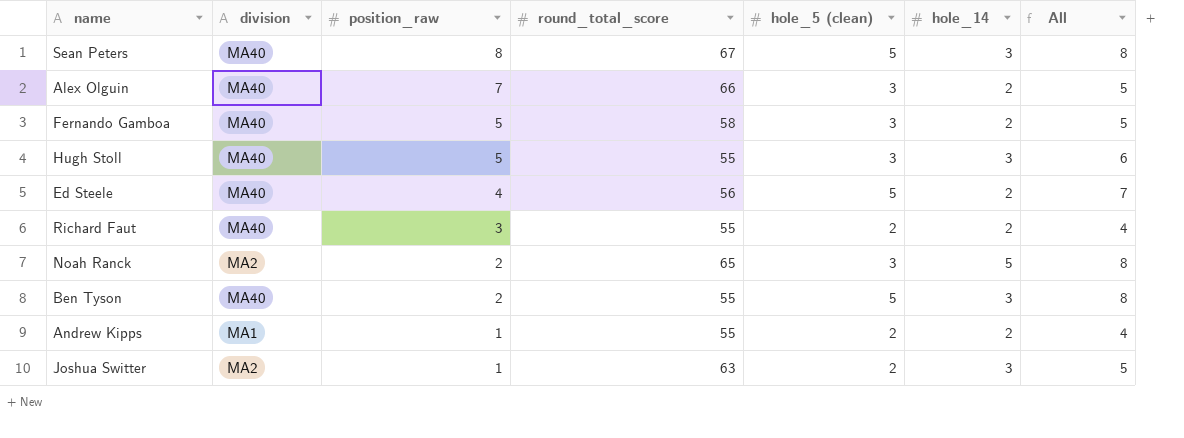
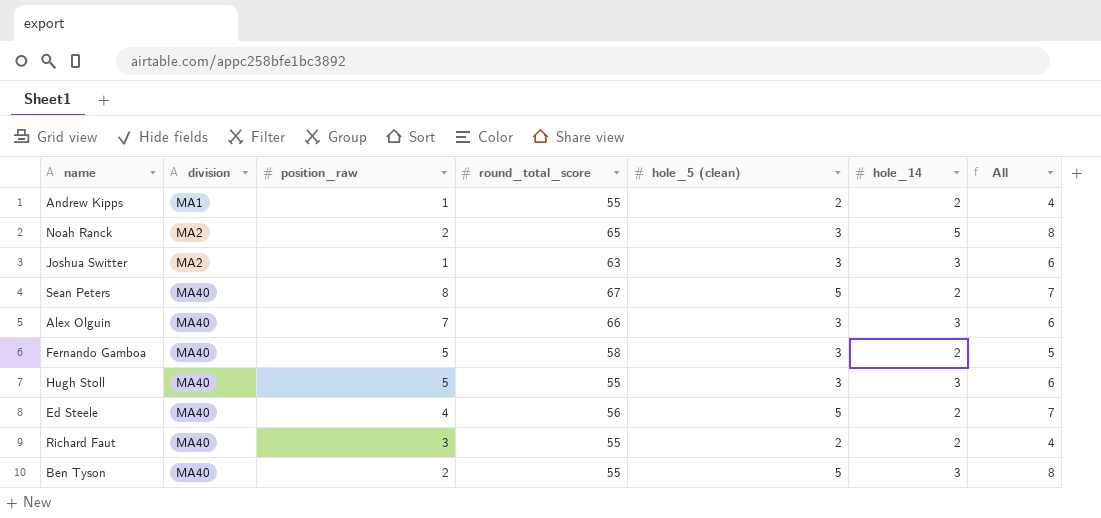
row order: position_raw descending -> division ascending
Joshua Switter | hole_5 (clean): 2 -> 3
Joshua Switter | All: 5 -> 6
Sean Peters | hole_14: 3 -> 2
Sean Peters | All: 8 -> 7
Alex Olguin | hole_14: 2 -> 3
Alex Olguin | All: 5 -> 6

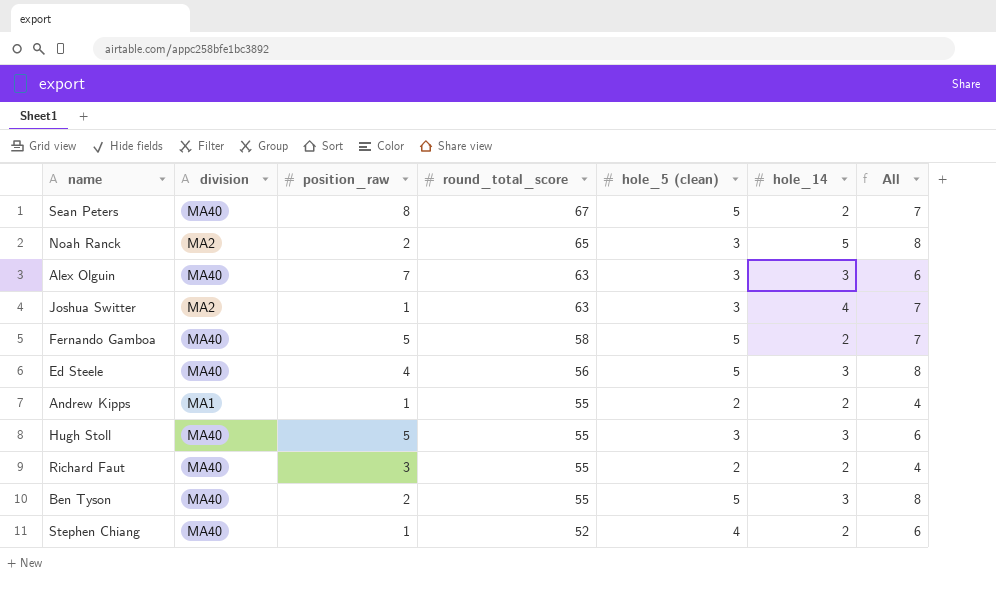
row order: division ascending -> round_total_score descending
Alex Olguin | round_total_score: 66 -> 63
Joshua Switter | hole_14: 3 -> 4
Joshua Switter | All: 6 -> 7
Fernando Gamboa | hole_5 (clean): 3 -> 5
Fernando Gamboa | All: 5 -> 7
Ed Steele | hole_14: 2 -> 3
Ed Steele | All: 7 -> 8
row Stephen Chiang: none -> MA40 | 1 | 52 | 4 | 2 | 6

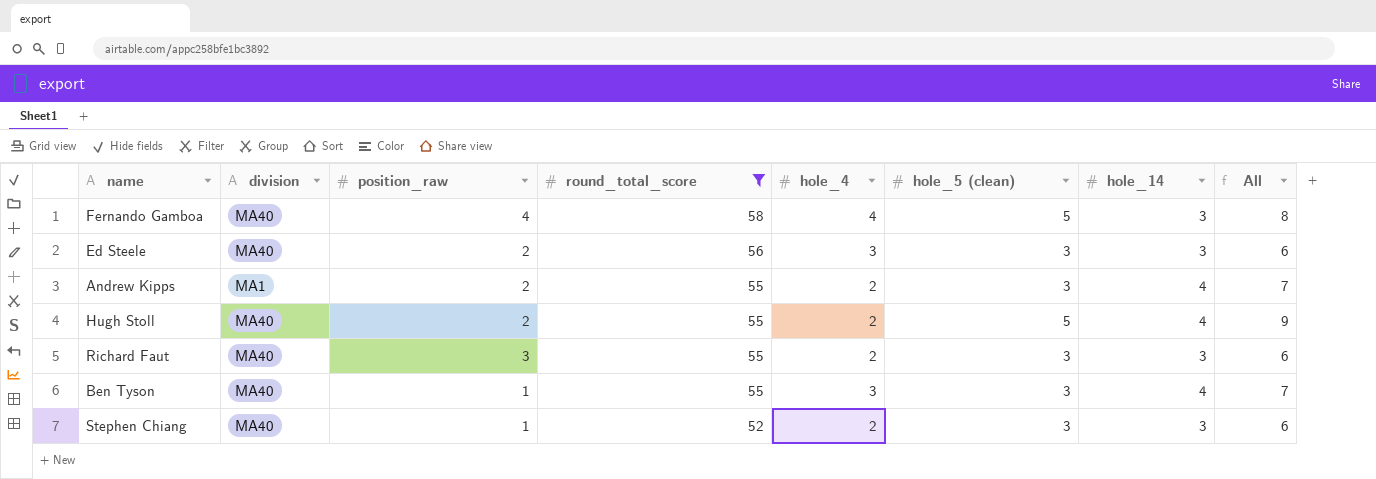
filter: none -> round_total_score <= 58
column hole_4 | position: none -> 5
Fernando Gamboa | position_raw: 5 -> 4
Fernando Gamboa | hole_14: 2 -> 3
Fernando Gamboa | All: 7 -> 8
Ed Steele | position_raw: 4 -> 2
Ed Steele | hole_5 (clean): 5 -> 3
Ed Steele | All: 8 -> 6
Andrew Kipps | position_raw: 1 -> 2
Andrew Kipps | hole_5 (clean): 2 -> 3
Andrew Kipps | hole_14: 2 -> 4
Andrew Kipps | All: 4 -> 7
Hugh Stoll | position_raw: 5 -> 2
Hugh Stoll | hole_5 (clean): 3 -> 5
Hugh Stoll | hole_14: 3 -> 4
Hugh Stoll | All: 6 -> 9
Richard Faut | hole_5 (clean): 2 -> 3
Richard Faut | hole_14: 2 -> 3
Richard Faut | All: 4 -> 6
Ben Tyson | position_raw: 2 -> 1
Ben Tyson | hole_5 (clean): 5 -> 3
Ben Tyson | hole_14: 3 -> 4
Ben Tyson | All: 8 -> 7
Stephen Chiang | hole_5 (clean): 4 -> 3
Stephen Chiang | hole_14: 2 -> 3

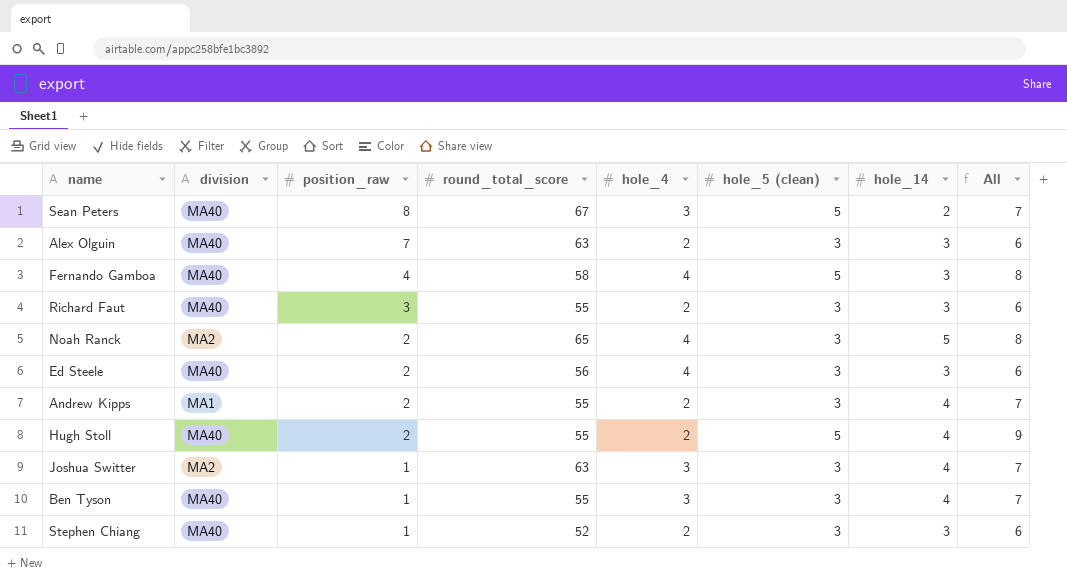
filter: round_total_score <= 58 -> none
row order: round_total_score descending -> position_raw descending
Ed Steele | hole_4: 3 -> 4

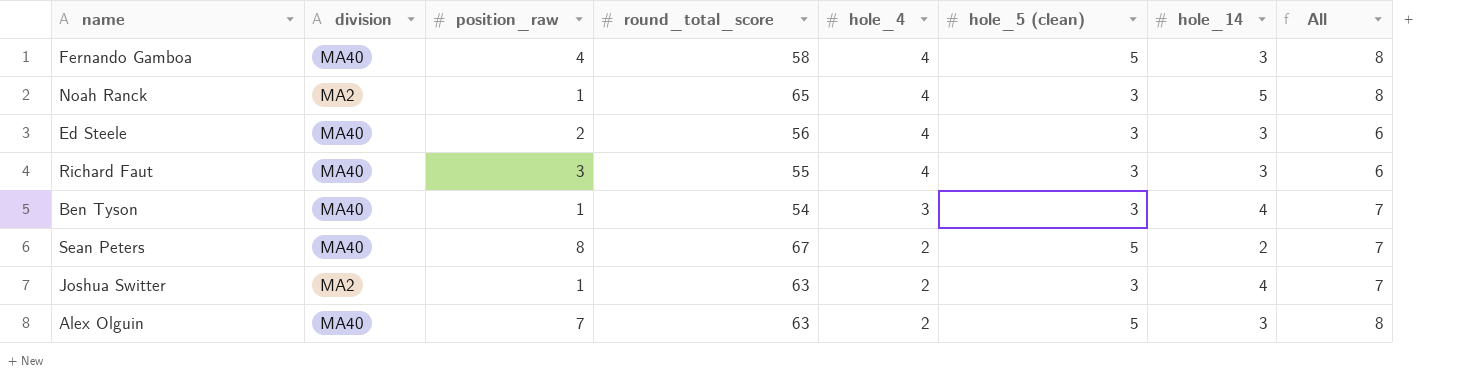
row order: position_raw descending -> hole_4 descending
row Andrew Kipps: MA1 | 2 | 55 | 2 | 3 | 4 | 7 -> none
row Hugh Stoll: MA40 | 2 | 55 | 2 | 5 | 4 | 9 -> none
row Stephen Chiang: MA40 | 1 | 52 | 2 | 3 | 3 | 6 -> none
Noah Ranck | position_raw: 2 -> 1
Richard Faut | hole_4: 2 -> 4
Ben Tyson | round_total_score: 55 -> 54
Sean Peters | hole_4: 3 -> 2
Joshua Switter | hole_4: 3 -> 2
Alex Olguin | hole_5 (clean): 3 -> 5
Alex Olguin | All: 6 -> 8

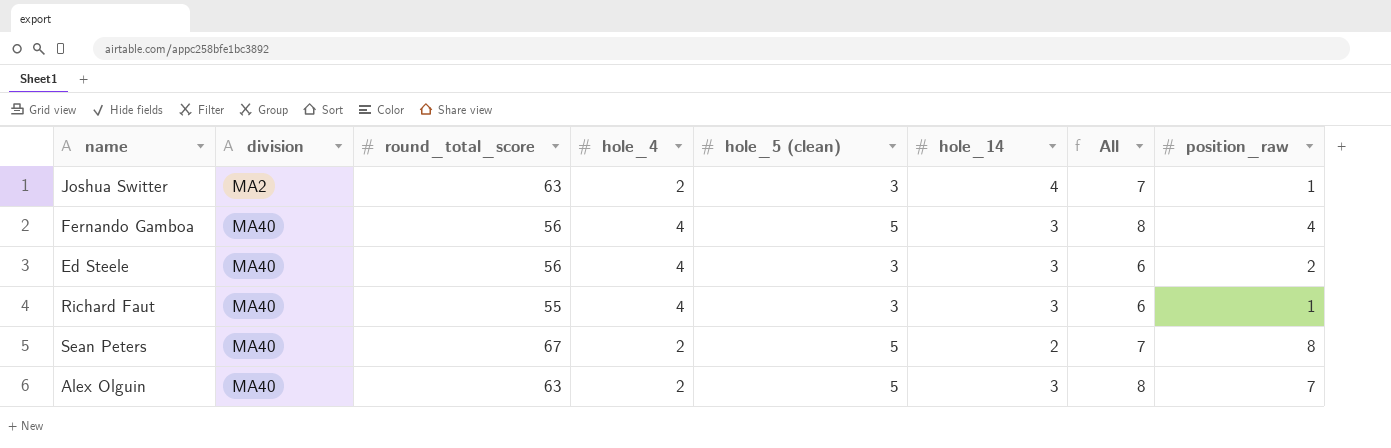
row order: hole_4 descending -> division ascending
column position_raw | position: 3 -> 8
row Noah Ranck: MA2 | 1 | 65 | 4 | 3 | 5 | 8 -> none
row Ben Tyson: MA40 | 1 | 54 | 3 | 3 | 4 | 7 -> none
Fernando Gamboa | round_total_score: 58 -> 56
Richard Faut | position_raw: 3 -> 1

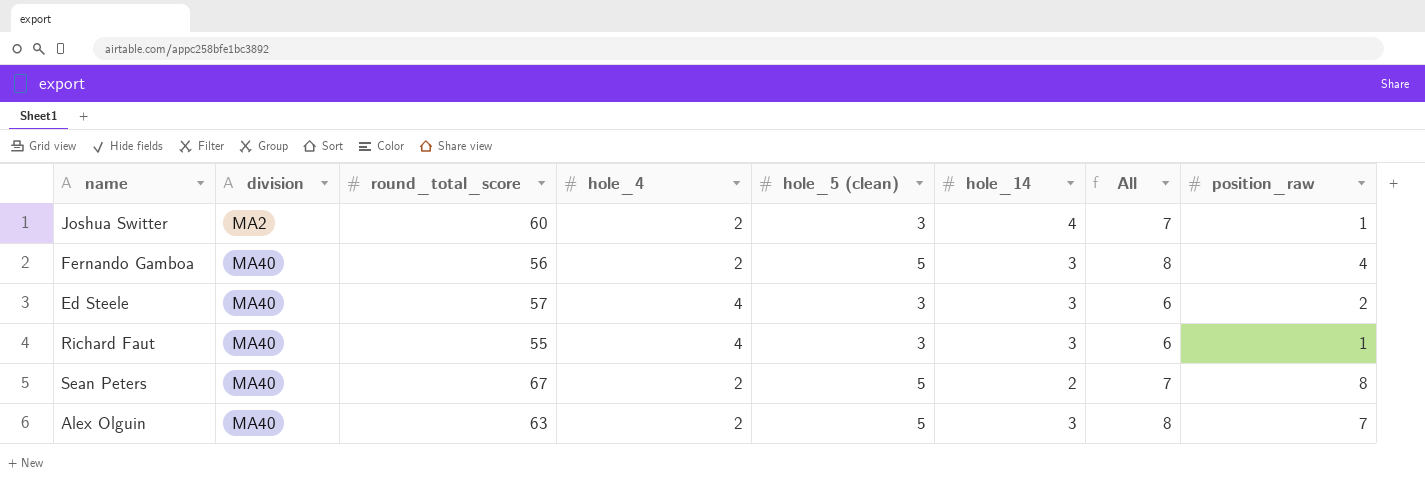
Joshua Switter | round_total_score: 63 -> 60
Fernando Gamboa | hole_4: 4 -> 2
Ed Steele | round_total_score: 56 -> 57

